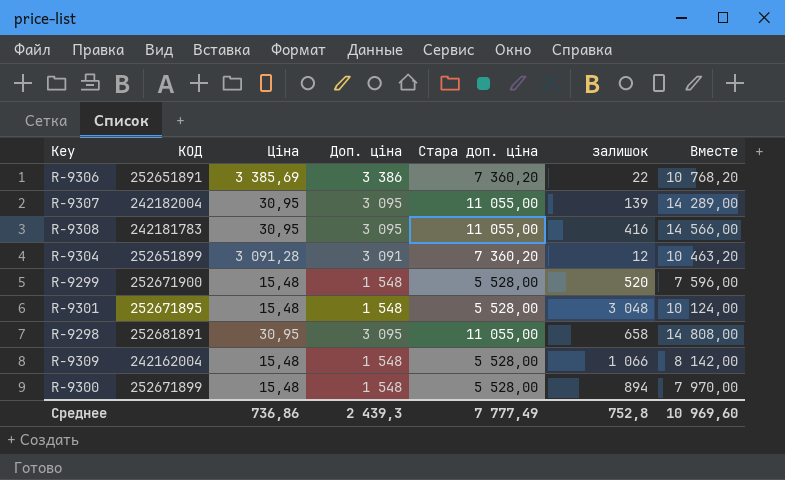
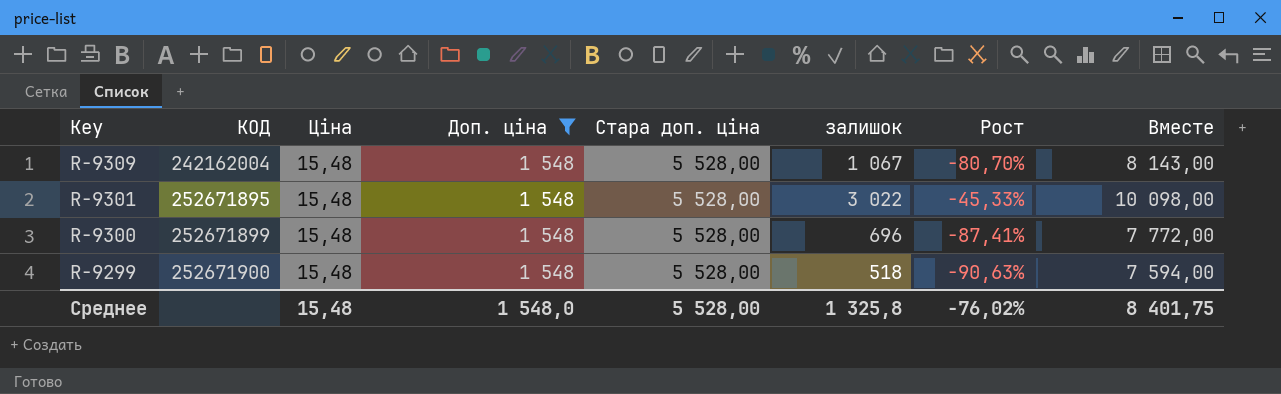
filter: none -> Доп. ціна = 1 548
row order: none -> Key descending
column Рост | formula: none -> ([залишок] - [Стара доп. ціна]) / [Стара доп. ціна]
R-9309 | залишок: 1 066 -> 1 067
R-9309 | Вместе: 8 142,00 -> 8 143,00
R-9301 | залишок: 3 048 -> 3 022
R-9301 | Вместе: 10 124,00 -> 10 098,00
R-9300 | залишок: 894 -> 696
R-9300 | Вместе: 7 970,00 -> 7 772,00
R-9299 | залишок: 520 -> 518
R-9299 | Вместе: 7 596,00 -> 7 594,00
Среднее | Ціна: 736,86 -> 15,48
Среднее | Доп. ціна: 2 439,3 -> 1 548,0
Среднее | Стара доп. ціна: 7 777,49 -> 5 528,00
Среднее | залишок: 752,8 -> 1 325,8
Среднее | Вместе: 10 969,60 -> 8 401,75

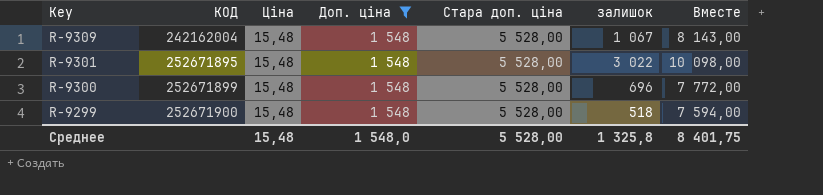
column Рост | formula: ([залишок] - [Стара доп. ціна]) / [Стара доп. ціна] -> none

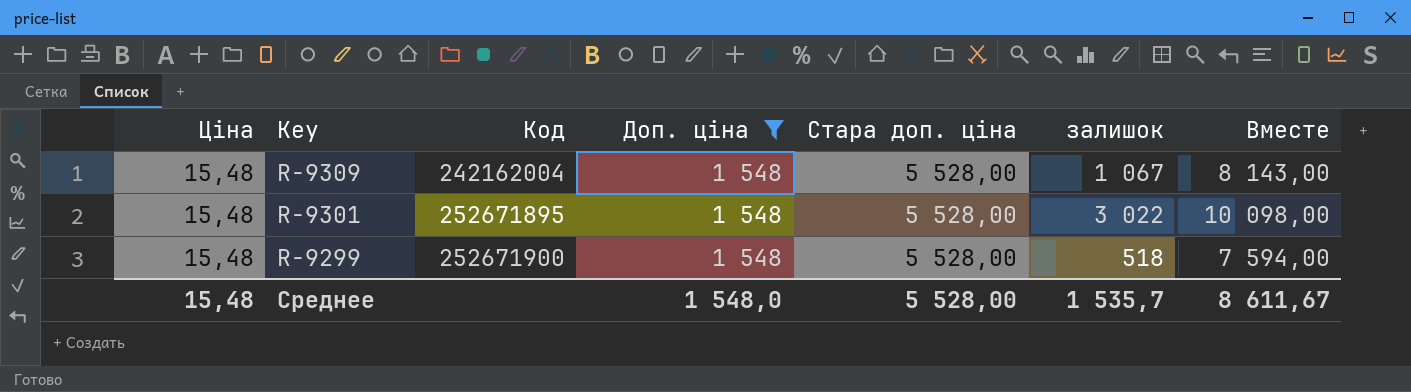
column Ціна | position: 3 -> 1
column name: КОД -> Код
row R-9300: 252671899 | 15,48 | 1 548 | 5 528,00 | 696 | 7 772,00 -> none
Среднее | залишок: 1 325,8 -> 1 535,7
Среднее | Вместе: 8 401,75 -> 8 611,67

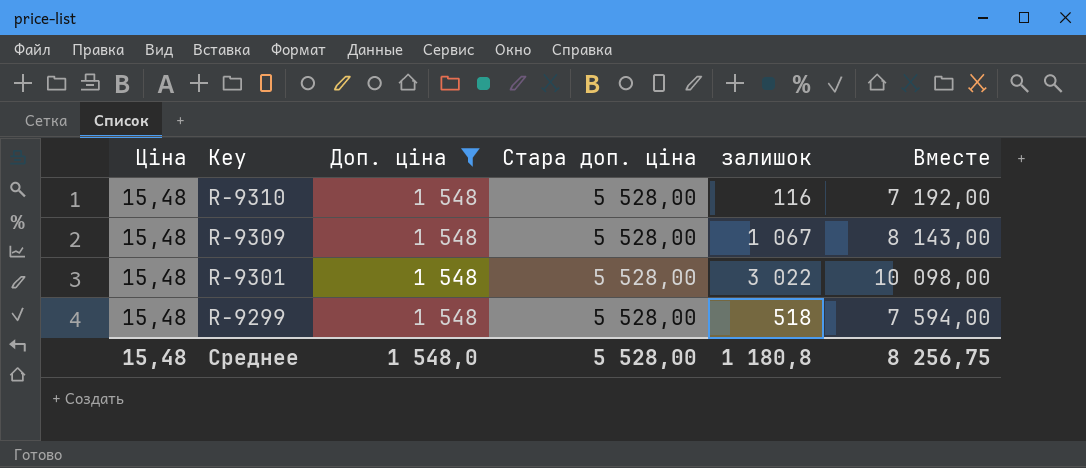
column Код | position: 3 -> none
row R-9310: none -> 15,48 | 1 548 | 5 528,00 | 116 | 7 192,00
Среднее | залишок: 1 535,7 -> 1 180,8
Среднее | Вместе: 8 611,67 -> 8 256,75

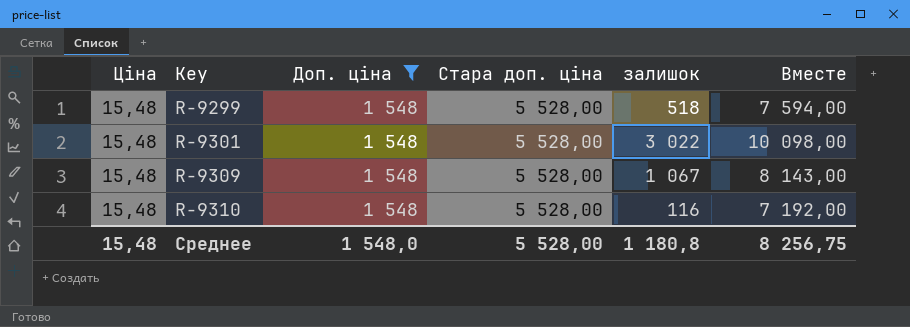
row order: Key descending -> Key ascending

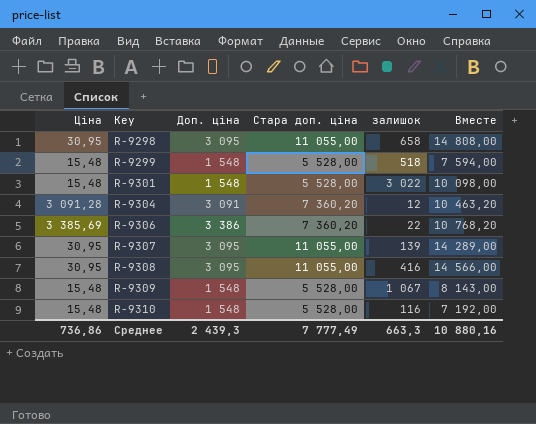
filter: Доп. ціна = 1 548 -> none
Среднее | Ціна: 15,48 -> 736,86
Среднее | Доп. ціна: 1 548,0 -> 2 439,3
Среднее | Стара доп. ціна: 5 528,00 -> 7 777,49
Среднее | залишок: 1 180,8 -> 663,3
Среднее | Вместе: 8 256,75 -> 10 880,16

